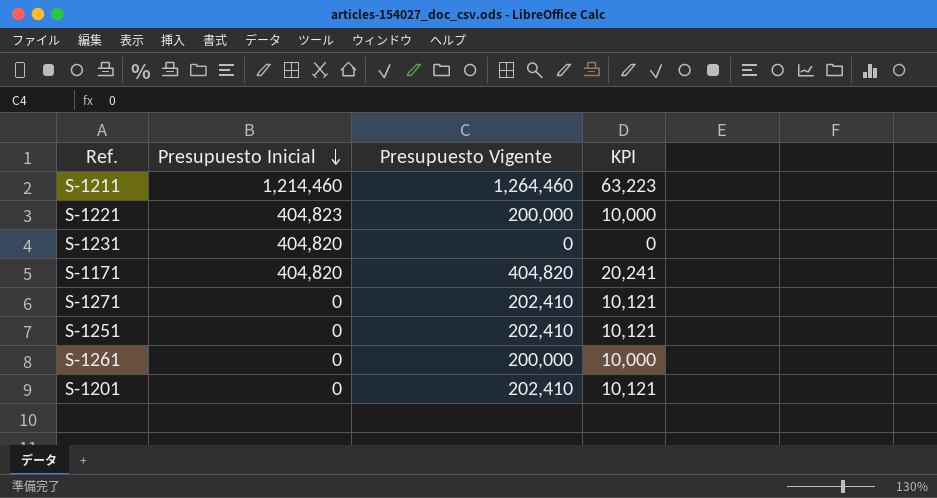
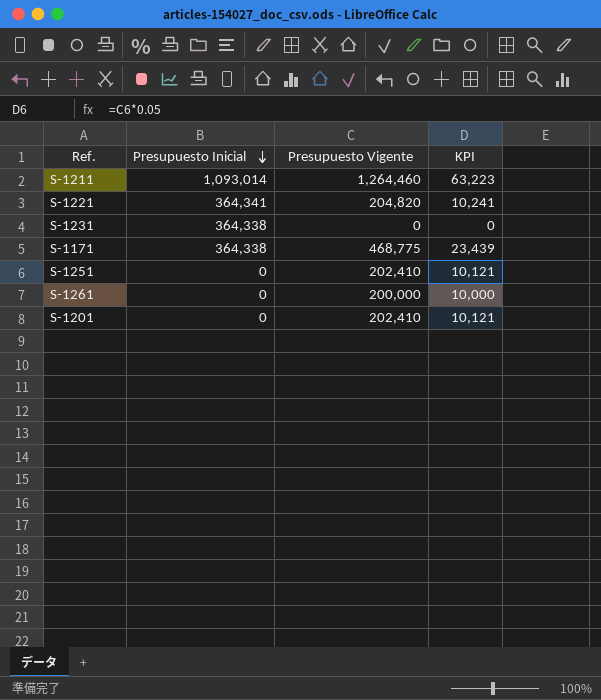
row S-1271: 0 | 202,410 | 10,121 -> none
S-1211 | Presupuesto Inicial: 1,214,460 -> 1,093,014
S-1221 | Presupuesto Inicial: 404,823 -> 364,341
S-1221 | Presupuesto Vigente: 200,000 -> 204,820
S-1221 | KPI: 10,000 -> 10,241
S-1231 | Presupuesto Inicial: 404,820 -> 364,338
S-1171 | Presupuesto Inicial: 404,820 -> 364,338
S-1171 | Presupuesto Vigente: 404,820 -> 468,775
S-1171 | KPI: 20,241 -> 23,439

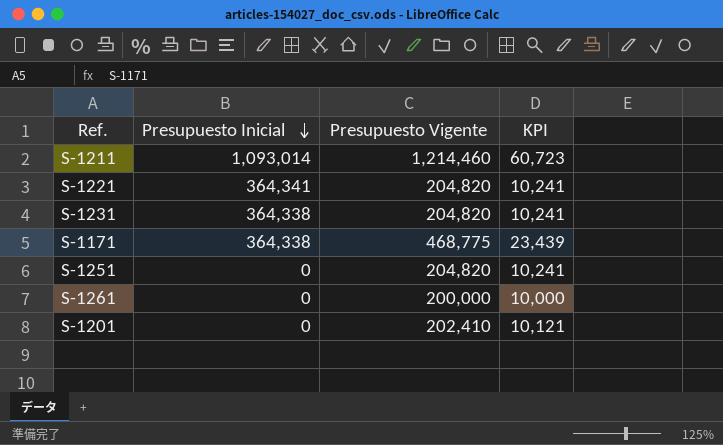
S-1211 | Presupuesto Vigente: 1,264,460 -> 1,214,460
S-1211 | KPI: 63,223 -> 60,723
S-1231 | Presupuesto Vigente: 0 -> 204,820
S-1231 | KPI: 0 -> 10,241
S-1251 | Presupuesto Vigente: 202,410 -> 204,820
S-1251 | KPI: 10,121 -> 10,241

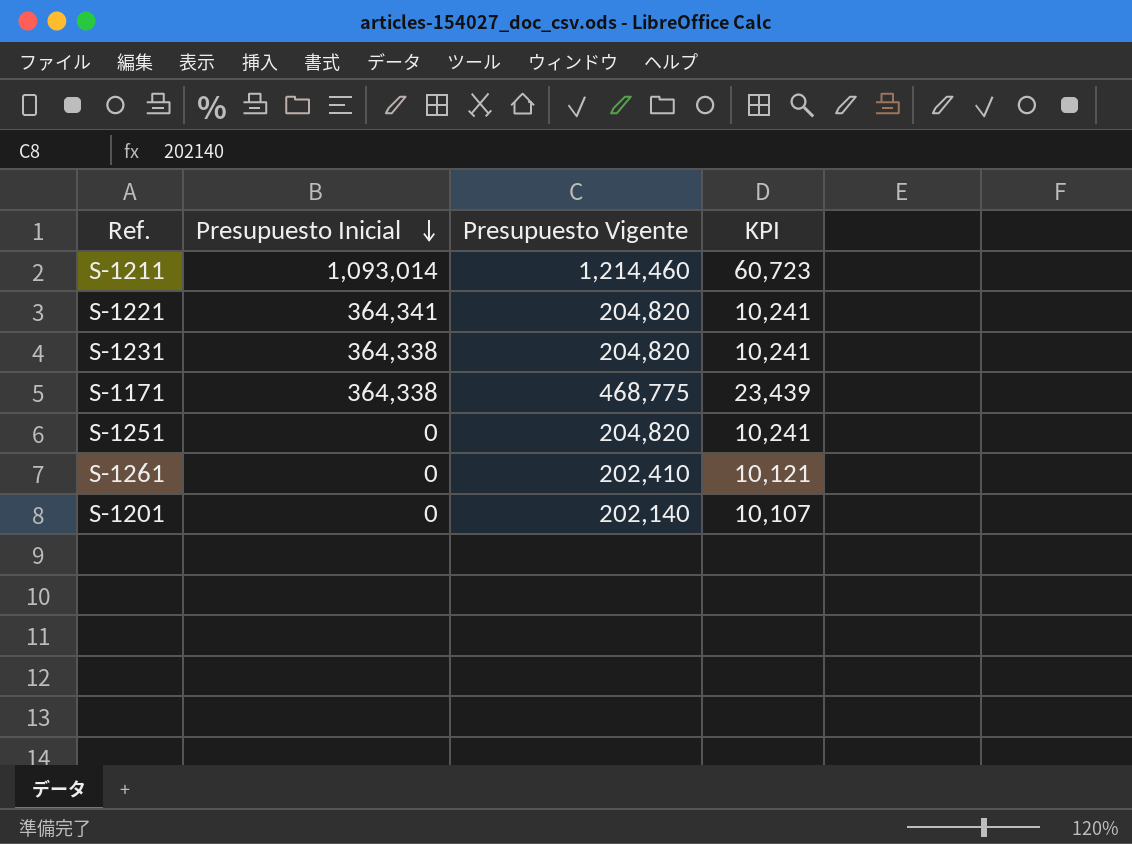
S-1261 | Presupuesto Vigente: 200,000 -> 202,410
S-1261 | KPI: 10,000 -> 10,121
S-1201 | Presupuesto Vigente: 202,410 -> 202,140
S-1201 | KPI: 10,121 -> 10,107

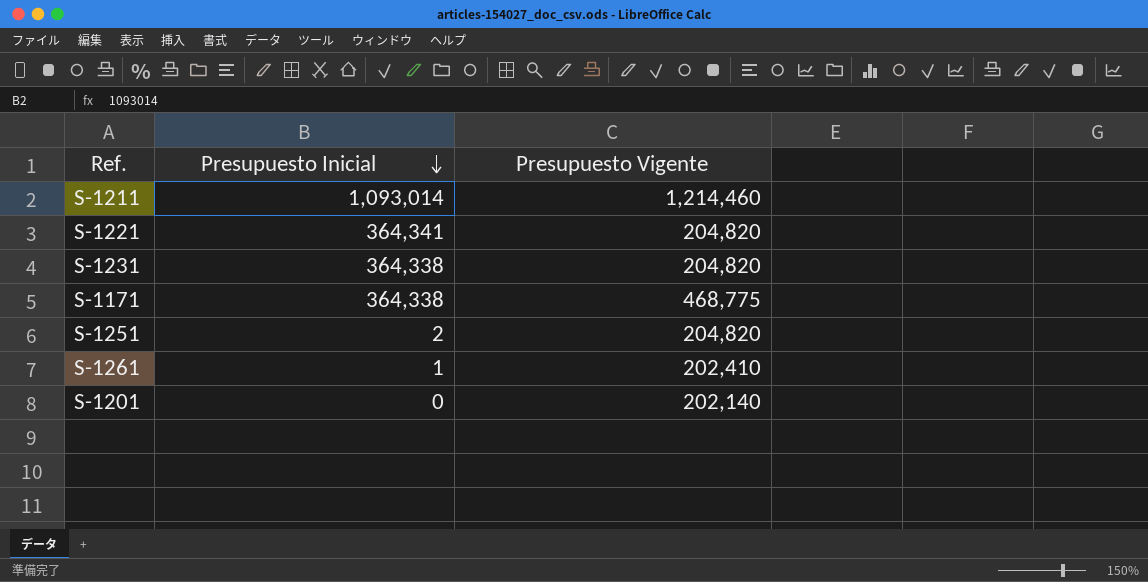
column KPI | formula: [Presupuesto Vigente] * 0.05 -> none
S-1251 | Presupuesto Inicial: 0 -> 2
S-1261 | Presupuesto Inicial: 0 -> 1

